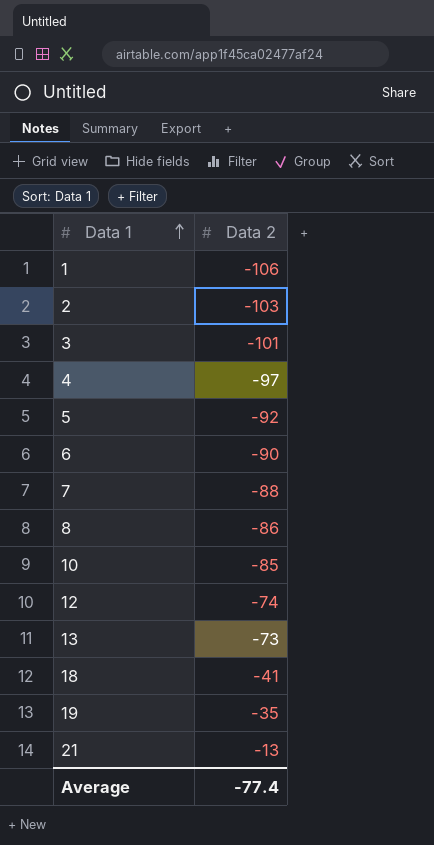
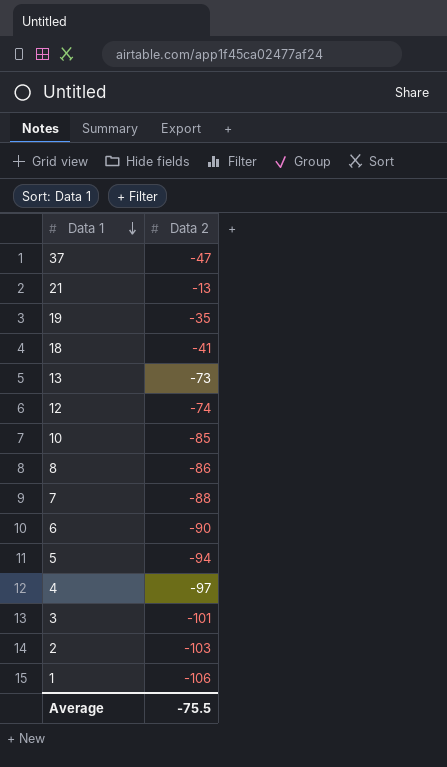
row order: Data 1 ascending -> Data 1 descending
row 37: none -> -47
5 | Data 2: -92 -> -94
Average | Data 2: -77.4 -> -75.5

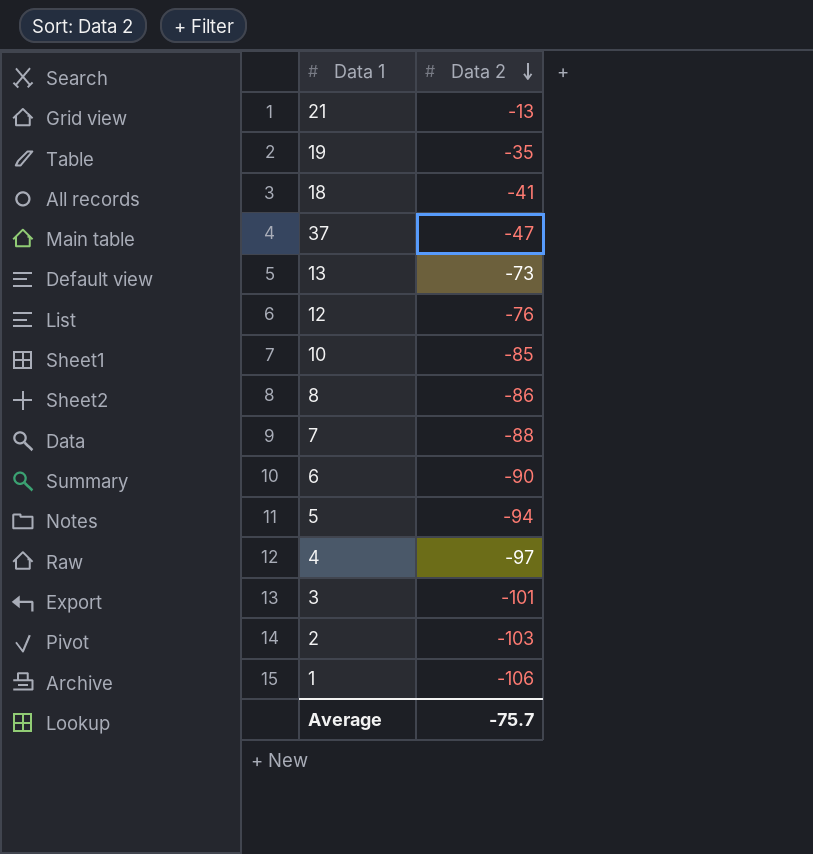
row order: Data 1 descending -> Data 2 descending
12 | Data 2: -74 -> -76
Average | Data 2: -75.5 -> -75.7

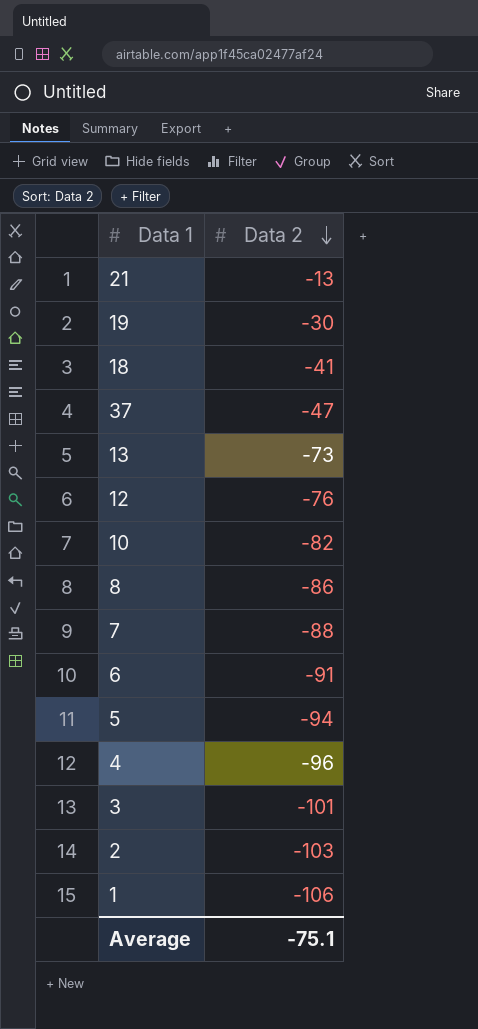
19 | Data 2: -35 -> -30
10 | Data 2: -85 -> -82
6 | Data 2: -90 -> -91
4 | Data 2: -97 -> -96
Average | Data 2: -75.7 -> -75.1

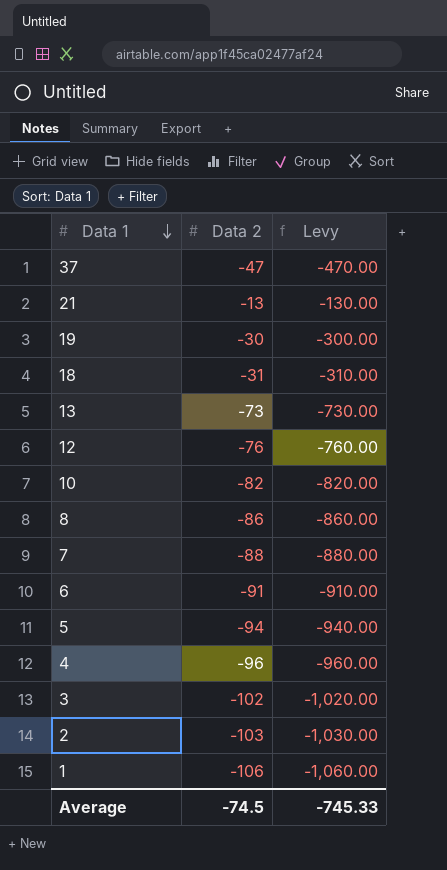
row order: Data 2 descending -> Data 1 descending
column Levy | formula: none -> [Data 2] * 10
18 | Data 2: -41 -> -31
3 | Data 2: -101 -> -102
Average | Data 2: -75.1 -> -74.5

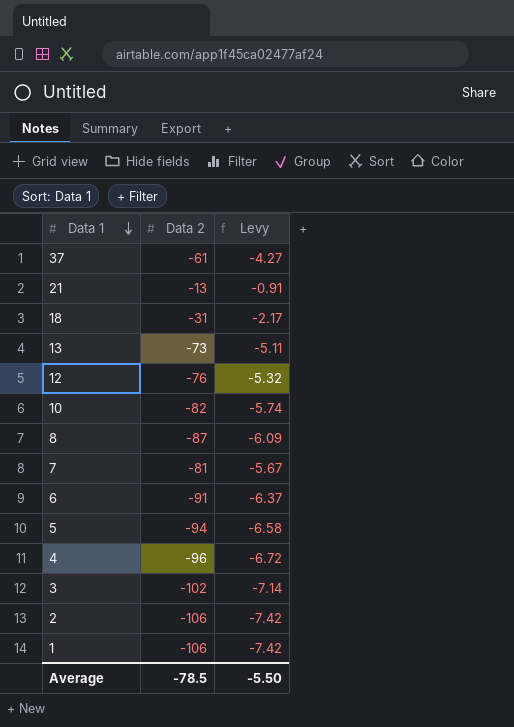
column Levy | formula: [Data 2] * 10 -> [Data 2] * 0.07
row 19: -30 | -300.00 -> none
37 | Data 2: -47 -> -61
8 | Data 2: -86 -> -87
7 | Data 2: -88 -> -81
2 | Data 2: -103 -> -106
Average | Data 2: -74.5 -> -78.5
Average | Levy: -745.33 -> -5.50

